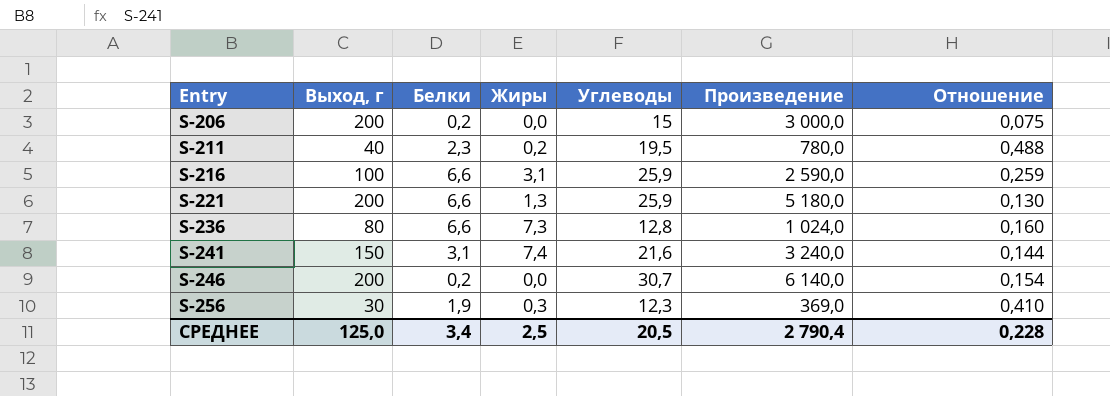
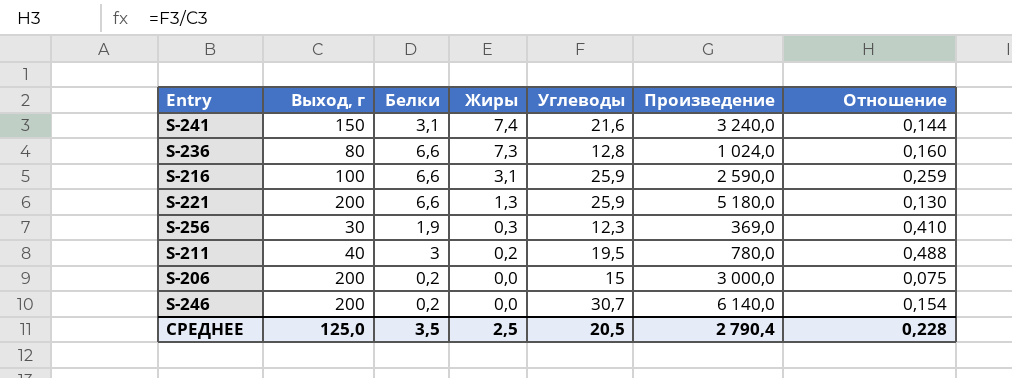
row order: Entry ascending -> Жиры descending
S-211 | Белки: 2,3 -> 3
СРЕДНЕЕ | Белки: 3,4 -> 3,5

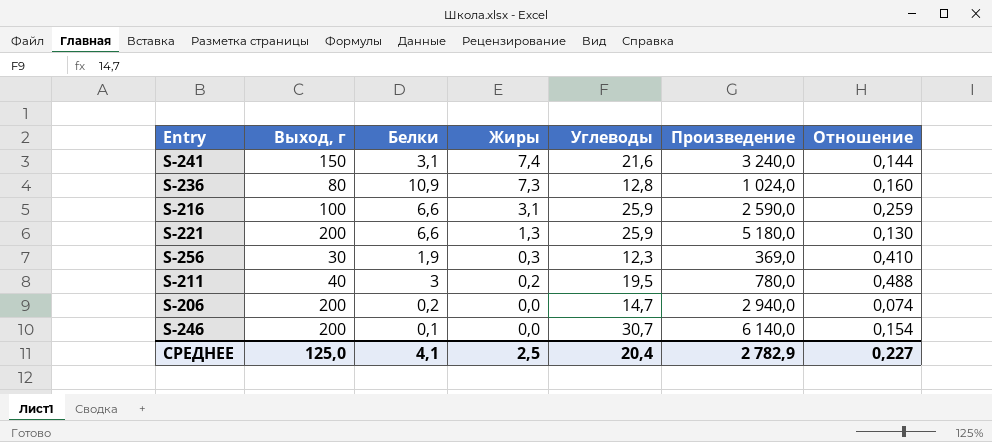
S-236 | Белки: 6,6 -> 10,9
S-206 | Углеводы: 15 -> 14,7
S-206 | Произведение: 3 000,0 -> 2 940,0
S-206 | Отношение: 0,075 -> 0,074
S-246 | Белки: 0,2 -> 0,1
СРЕДНЕЕ | Белки: 3,5 -> 4,1
СРЕДНЕЕ | Углеводы: 20,5 -> 20,4
СРЕДНЕЕ | Произведение: 2 790,4 -> 2 782,9
СРЕДНЕЕ | Отношение: 0,228 -> 0,227

